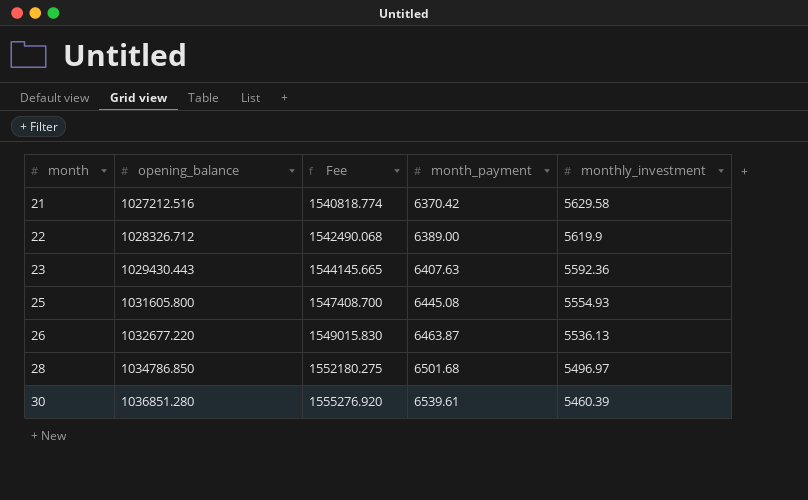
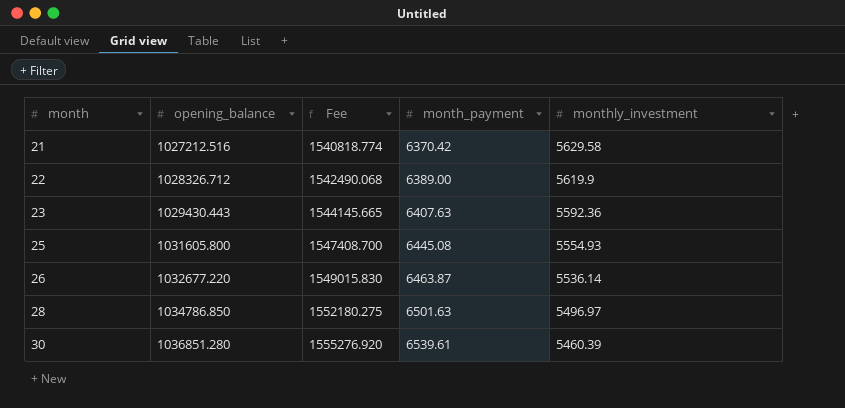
26 | monthly_investment: 5536.13 -> 5536.14
28 | month_payment: 6501.68 -> 6501.63

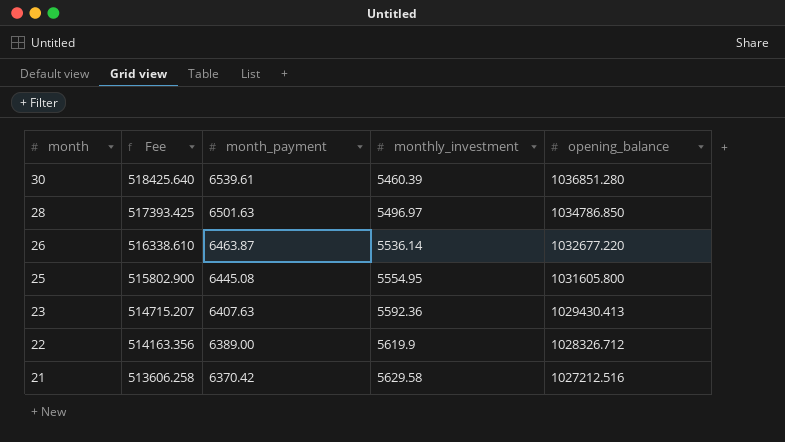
row order: month ascending -> month descending
column Fee | formula: [opening_balance] * 1.5 -> [opening_balance] * 0.5
column opening_balance | position: 2 -> 5
25 | monthly_investment: 5554.93 -> 5554.95
23 | opening_balance: 1029430.443 -> 1029430.413

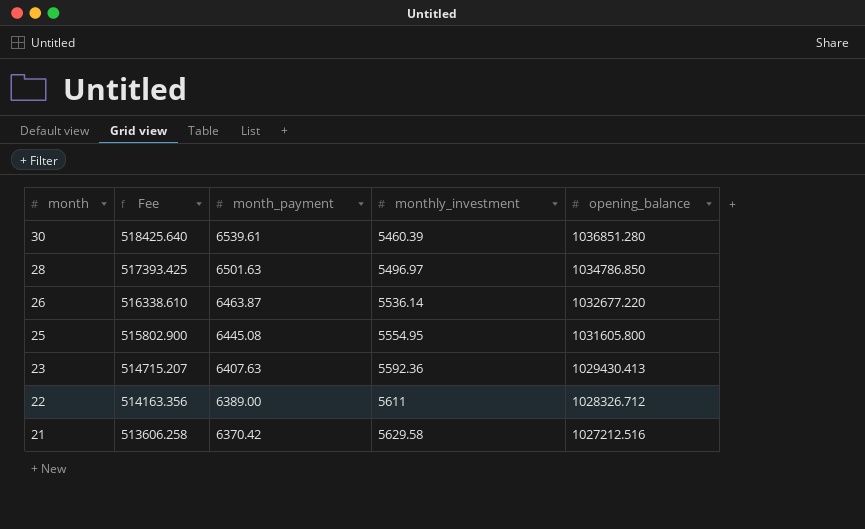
22 | monthly_investment: 5619.9 -> 5611

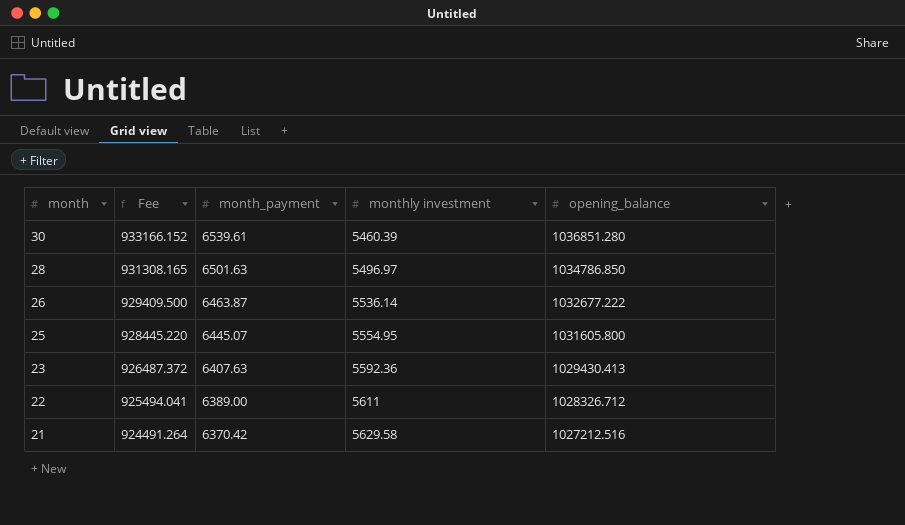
column Fee | formula: [opening_balance] * 0.5 -> [opening_balance] * 0.9
column name: monthly_investment -> monthly investment
26 | opening_balance: 1032677.220 -> 1032677.222
25 | month_payment: 6445.08 -> 6445.07

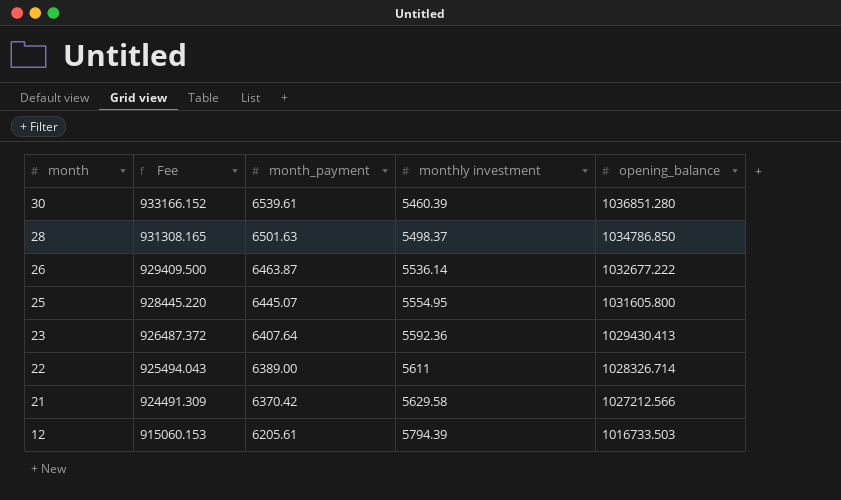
28 | monthly investment: 5496.97 -> 5498.37
23 | month_payment: 6407.63 -> 6407.64
22 | Fee: 925494.041 -> 925494.043
22 | opening_balance: 1028326.712 -> 1028326.714
21 | Fee: 924491.264 -> 924491.309
21 | opening_balance: 1027212.516 -> 1027212.566
row 12: none -> 915060.153 | 6205.61 | 5794.39 | 1016733.503

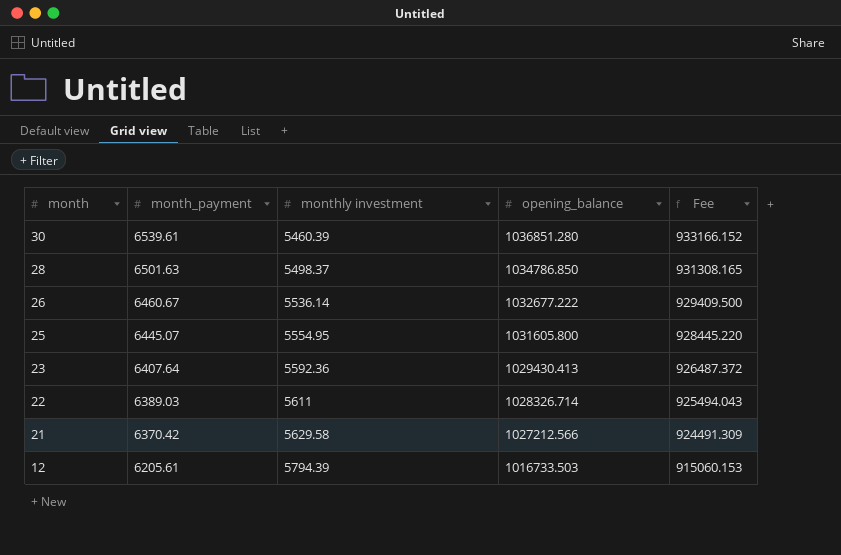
column Fee | position: 2 -> 5
26 | month_payment: 6463.87 -> 6460.67
22 | month_payment: 6389.00 -> 6389.03

